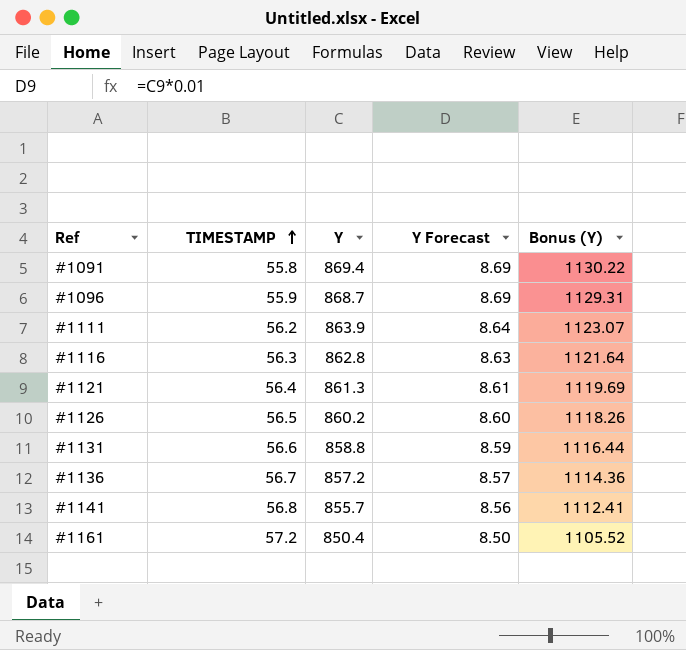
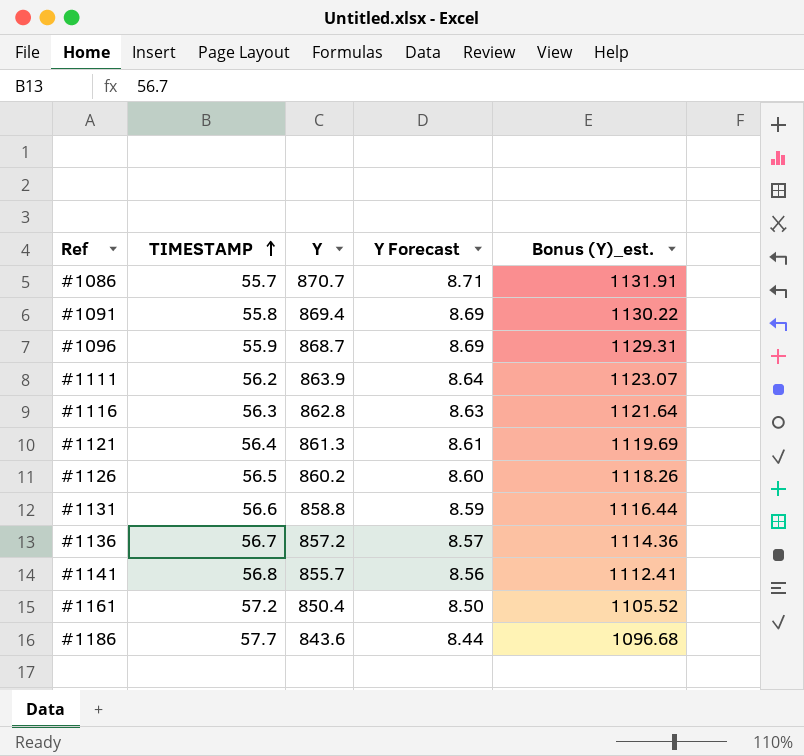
column name: Bonus (Y) -> Bonus (Y)_est.
row #1086: none -> 55.7 | 870.7 | 8.71 | 1131.91
row #1186: none -> 57.7 | 843.6 | 8.44 | 1096.68

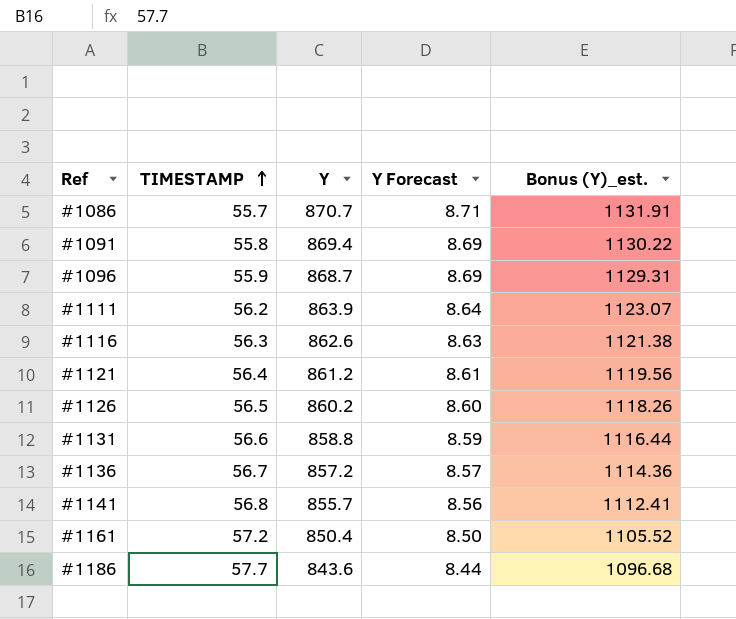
#1116 | Y: 862.8 -> 862.6
#1116 | Bonus (Y)_est.: 1121.64 -> 1121.38
#1121 | Y: 861.3 -> 861.2
#1121 | Bonus (Y)_est.: 1119.69 -> 1119.56

